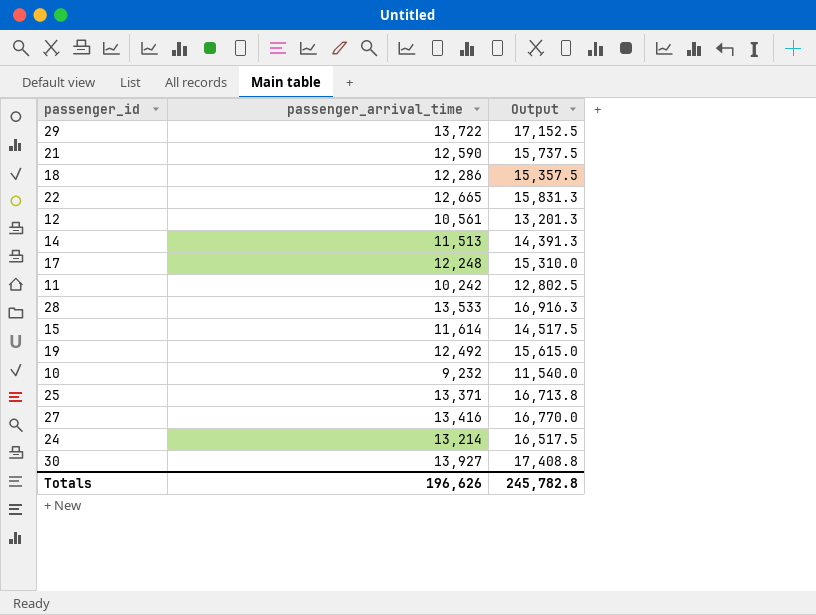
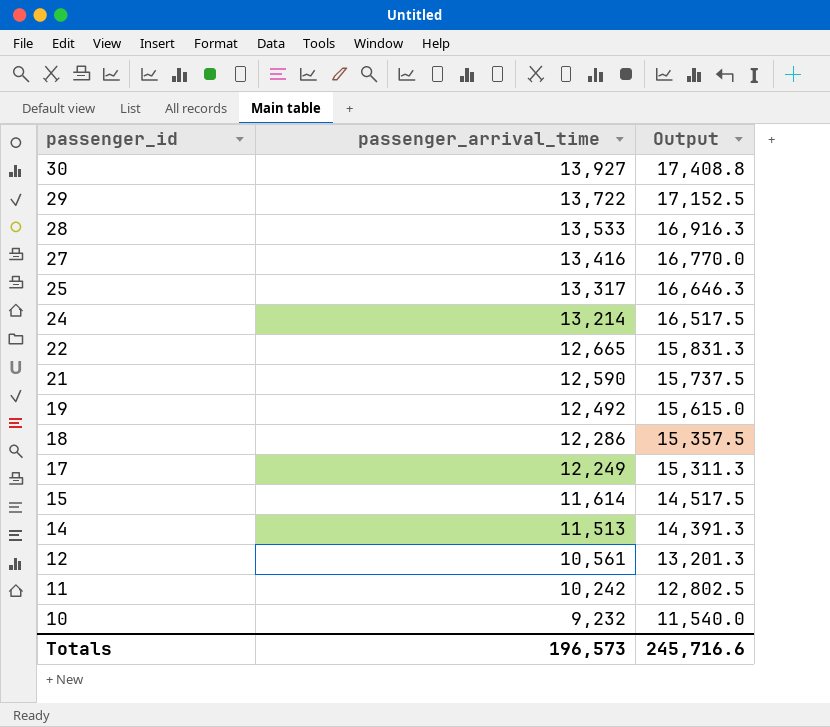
row order: none -> passenger_id descending
25 | passenger_arrival_time: 13,371 -> 13,317
25 | Output: 16,713.8 -> 16,646.3
17 | passenger_arrival_time: 12,248 -> 12,249
17 | Output: 15,310.0 -> 15,311.3
Totals | passenger_arrival_time: 196,626 -> 196,573
Totals | Output: 245,782.8 -> 245,716.6

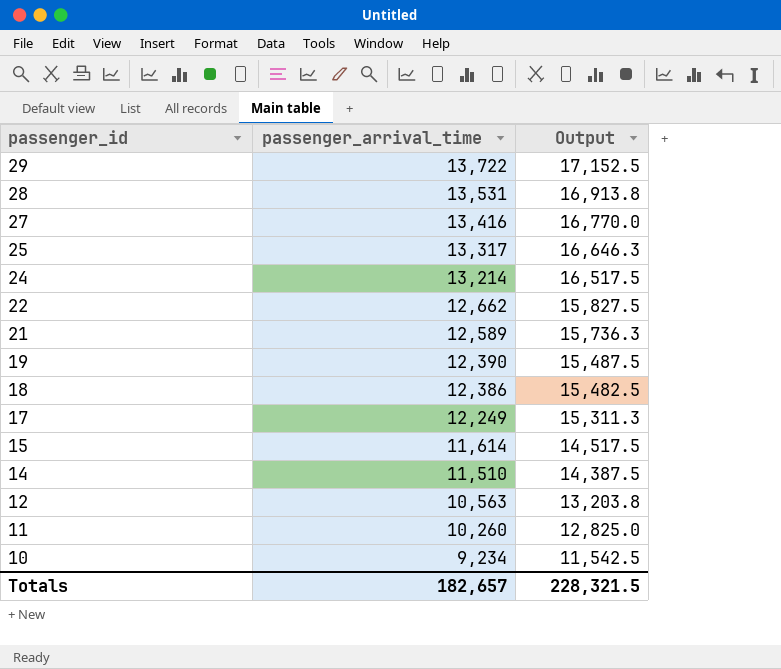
row 30: 13,927 | 17,408.8 -> none
28 | passenger_arrival_time: 13,533 -> 13,531
28 | Output: 16,916.3 -> 16,913.8
22 | passenger_arrival_time: 12,665 -> 12,662
22 | Output: 15,831.3 -> 15,827.5
21 | passenger_arrival_time: 12,590 -> 12,589
21 | Output: 15,737.5 -> 15,736.3
19 | passenger_arrival_time: 12,492 -> 12,390
19 | Output: 15,615.0 -> 15,487.5
18 | passenger_arrival_time: 12,286 -> 12,386
18 | Output: 15,357.5 -> 15,482.5
14 | passenger_arrival_time: 11,513 -> 11,510
14 | Output: 14,391.3 -> 14,387.5
12 | passenger_arrival_time: 10,561 -> 10,563
12 | Output: 13,201.3 -> 13,203.8
11 | passenger_arrival_time: 10,242 -> 10,260
11 | Output: 12,802.5 -> 12,825.0
10 | passenger_arrival_time: 9,232 -> 9,234
10 | Output: 11,540.0 -> 11,542.5
Totals | passenger_arrival_time: 196,573 -> 182,657
Totals | Output: 245,716.6 -> 228,321.5

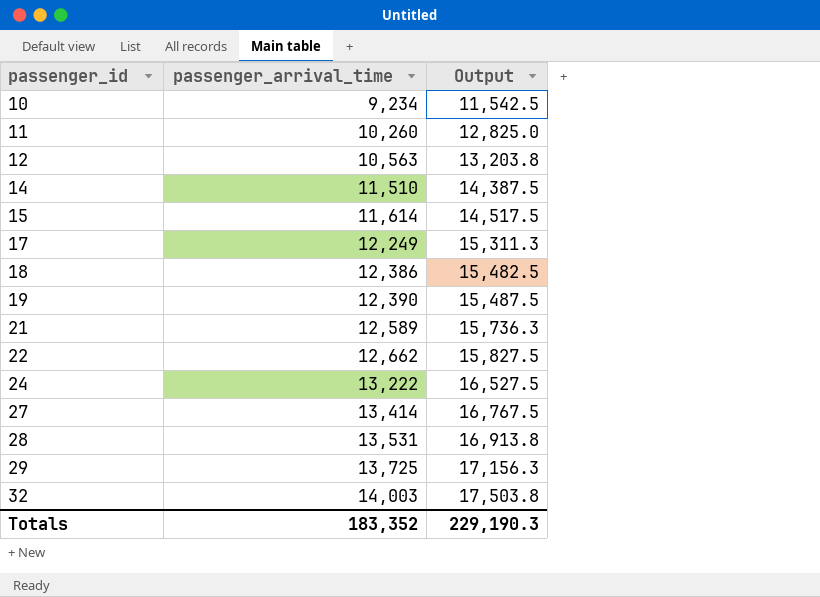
row order: passenger_id descending -> passenger_id ascending
row 25: 13,317 | 16,646.3 -> none
24 | passenger_arrival_time: 13,214 -> 13,222
24 | Output: 16,517.5 -> 16,527.5
27 | passenger_arrival_time: 13,416 -> 13,414
27 | Output: 16,770.0 -> 16,767.5
29 | passenger_arrival_time: 13,722 -> 13,725
29 | Output: 17,152.5 -> 17,156.3
row 32: none -> 14,003 | 17,503.8
Totals | passenger_arrival_time: 182,657 -> 183,352
Totals | Output: 228,321.5 -> 229,190.3

